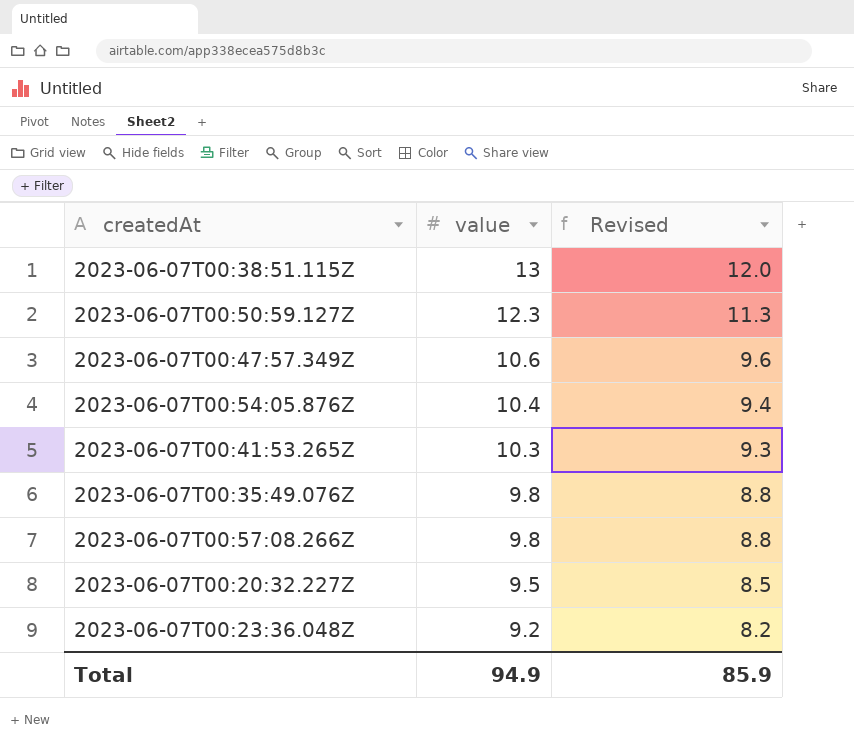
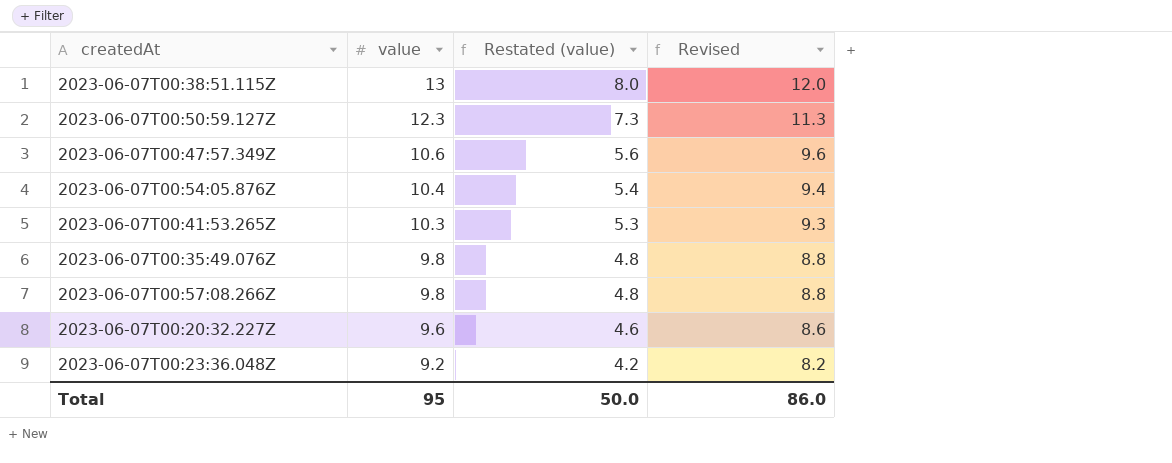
column Restated (value) | formula: none -> [value] - 5
2023-06-07T00:20:32.227Z | value: 9.5 -> 9.6
2023-06-07T00:20:32.227Z | Revised: 8.5 -> 8.6
Total | value: 94.9 -> 95
Total | Revised: 85.9 -> 86.0

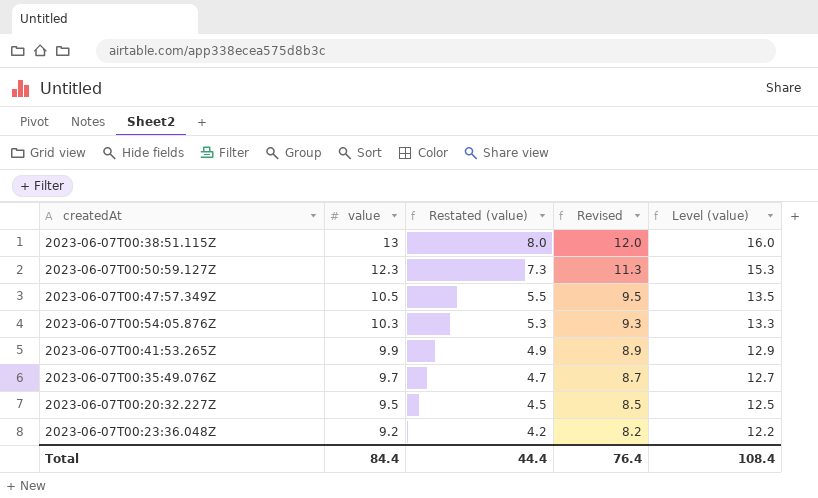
column Level (value) | formula: none -> [value] + 3
row 2023-06-07T00:57:08.266Z: 9.8 | 4.8 | 8.8 -> none
2023-06-07T00:47:57.349Z | value: 10.6 -> 10.5
2023-06-07T00:47:57.349Z | Restated (value): 5.6 -> 5.5
2023-06-07T00:47:57.349Z | Revised: 9.6 -> 9.5
2023-06-07T00:54:05.876Z | value: 10.4 -> 10.3
2023-06-07T00:54:05.876Z | Restated (value): 5.4 -> 5.3
2023-06-07T00:54:05.876Z | Revised: 9.4 -> 9.3
2023-06-07T00:41:53.265Z | value: 10.3 -> 9.9
2023-06-07T00:41:53.265Z | Restated (value): 5.3 -> 4.9
2023-06-07T00:41:53.265Z | Revised: 9.3 -> 8.9
2023-06-07T00:35:49.076Z | value: 9.8 -> 9.7
2023-06-07T00:35:49.076Z | Restated (value): 4.8 -> 4.7
2023-06-07T00:35:49.076Z | Revised: 8.8 -> 8.7
2023-06-07T00:20:32.227Z | value: 9.6 -> 9.5
2023-06-07T00:20:32.227Z | Restated (value): 4.6 -> 4.5
2023-06-07T00:20:32.227Z | Revised: 8.6 -> 8.5
Total | value: 95 -> 84.4
Total | Restated (value): 50.0 -> 44.4
Total | Revised: 86.0 -> 76.4

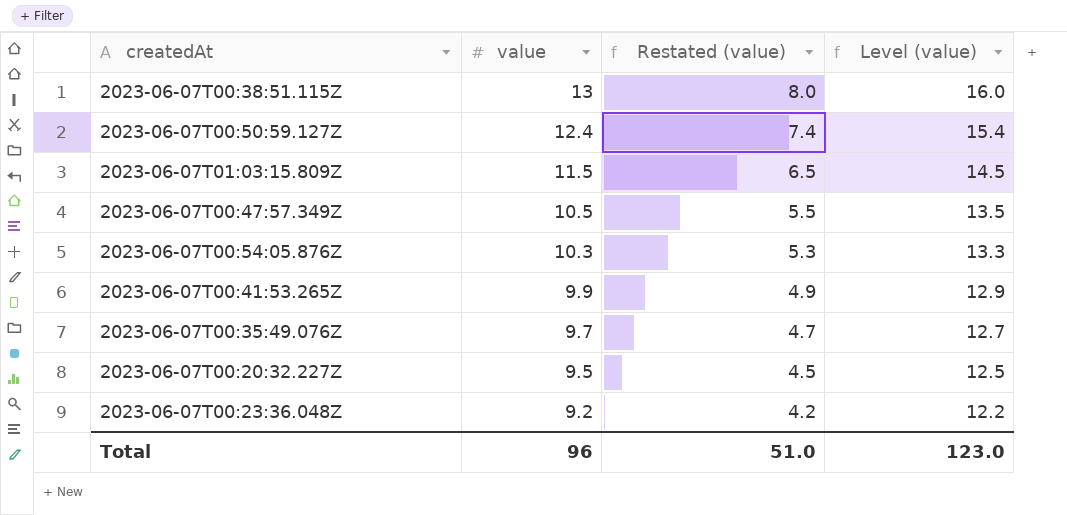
column Revised | formula: [value] - 1 -> none
2023-06-07T00:50:59.127Z | value: 12.3 -> 12.4
2023-06-07T00:50:59.127Z | Restated (value): 7.3 -> 7.4
2023-06-07T00:50:59.127Z | Level (value): 15.3 -> 15.4
row 2023-06-07T01:03:15.809Z: none -> 11.5 | 6.5 | 14.5
Total | value: 84.4 -> 96
Total | Restated (value): 44.4 -> 51.0
Total | Level (value): 108.4 -> 123.0

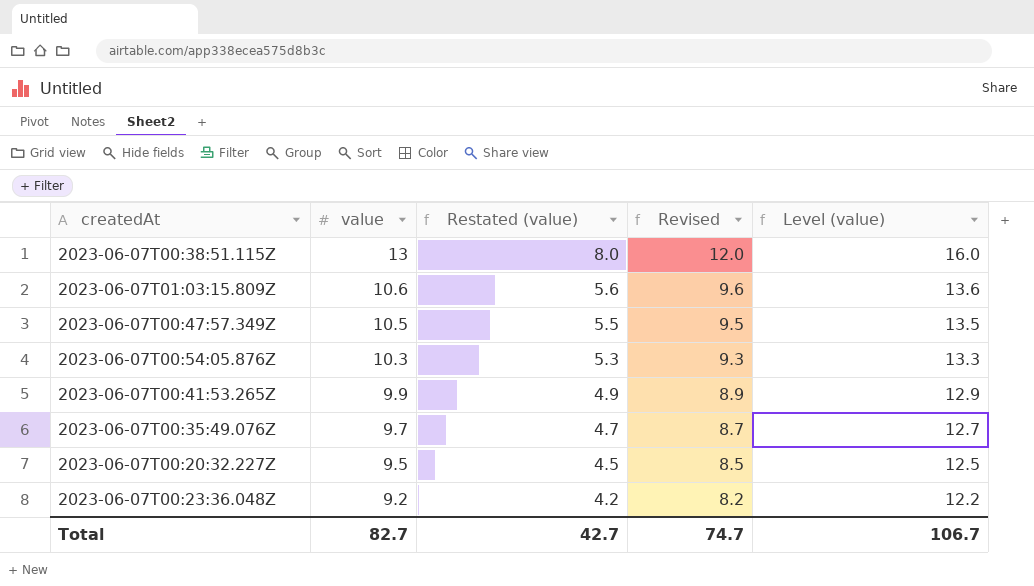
column Revised | formula: none -> [value] - 1
row 2023-06-07T00:50:59.127Z: 12.4 | 7.4 | 15.4 -> none
2023-06-07T01:03:15.809Z | value: 11.5 -> 10.6
2023-06-07T01:03:15.809Z | Restated (value): 6.5 -> 5.6
2023-06-07T01:03:15.809Z | Level (value): 14.5 -> 13.6
Total | value: 96 -> 82.7
Total | Restated (value): 51.0 -> 42.7
Total | Level (value): 123.0 -> 106.7

